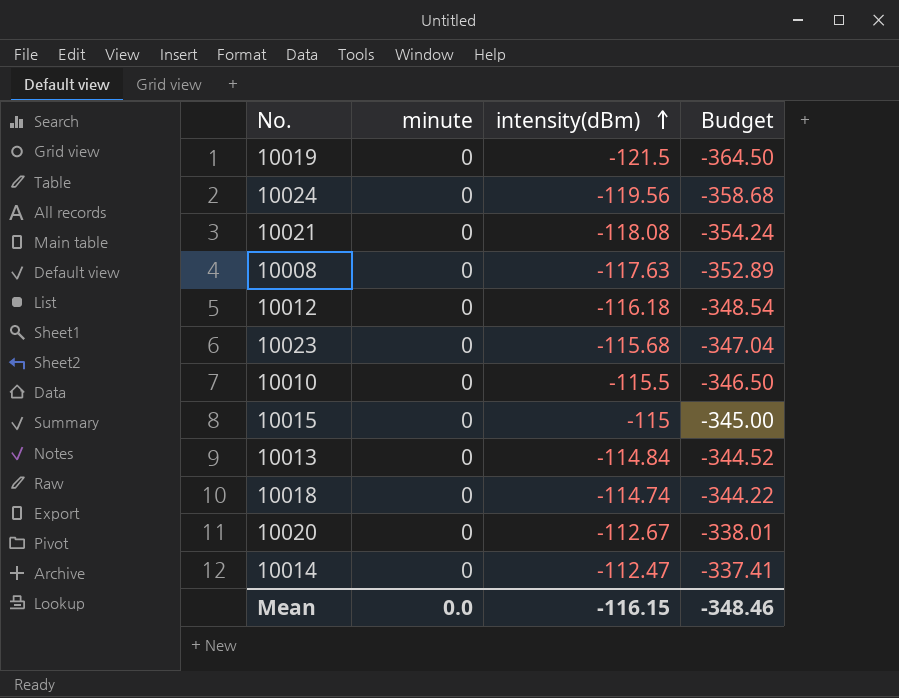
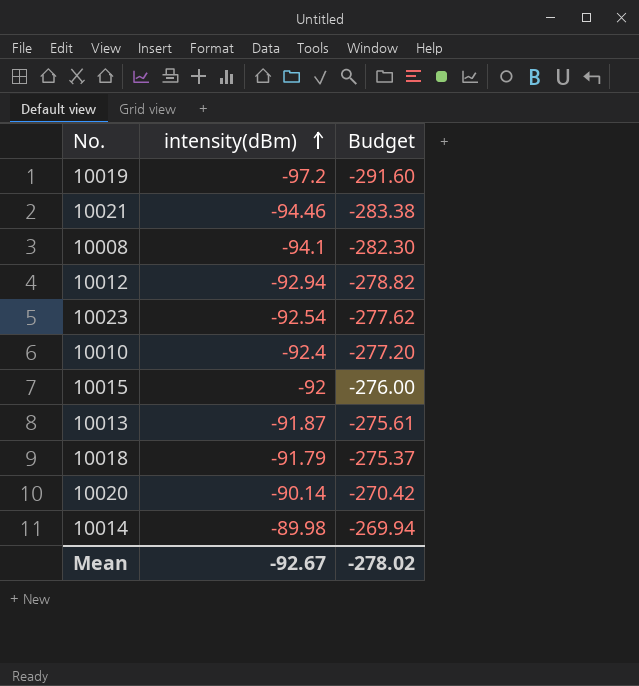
column minute | position: 2 -> none
row 10024: 0 | -119.56 | -358.68 -> none
10019 | intensity(dBm): -121.5 -> -97.2
10019 | Budget: -364.50 -> -291.60
10021 | intensity(dBm): -118.08 -> -94.46
10021 | Budget: -354.24 -> -283.38
10008 | intensity(dBm): -117.63 -> -94.1
10008 | Budget: -352.89 -> -282.30
10012 | intensity(dBm): -116.18 -> -92.94
10012 | Budget: -348.54 -> -278.82
10023 | intensity(dBm): -115.68 -> -92.54
10023 | Budget: -347.04 -> -277.62
10010 | intensity(dBm): -115.5 -> -92.4
10010 | Budget: -346.50 -> -277.20
10015 | intensity(dBm): -115 -> -92
10015 | Budget: -345.00 -> -276.00
10013 | intensity(dBm): -114.84 -> -91.87
10013 | Budget: -344.52 -> -275.61
10018 | intensity(dBm): -114.74 -> -91.79
10018 | Budget: -344.22 -> -275.37
10020 | intensity(dBm): -112.67 -> -90.14
10020 | Budget: -338.01 -> -270.42
10014 | intensity(dBm): -112.47 -> -89.98
10014 | Budget: -337.41 -> -269.94
Mean | intensity(dBm): -116.15 -> -92.67
Mean | Budget: -348.46 -> -278.02

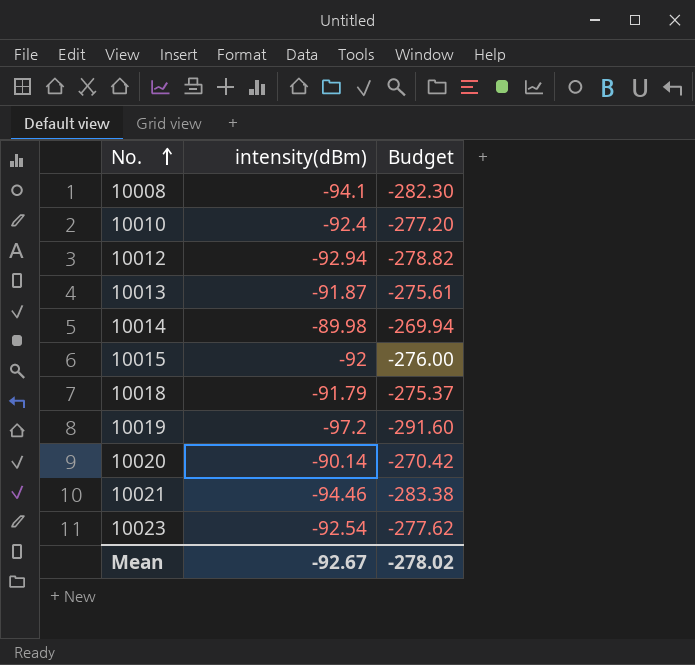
row order: intensity(dBm) ascending -> No. ascending

